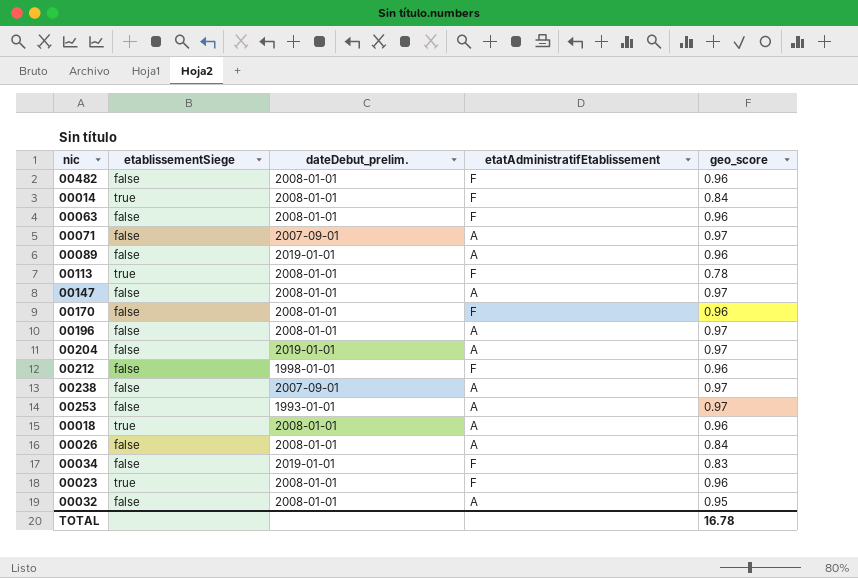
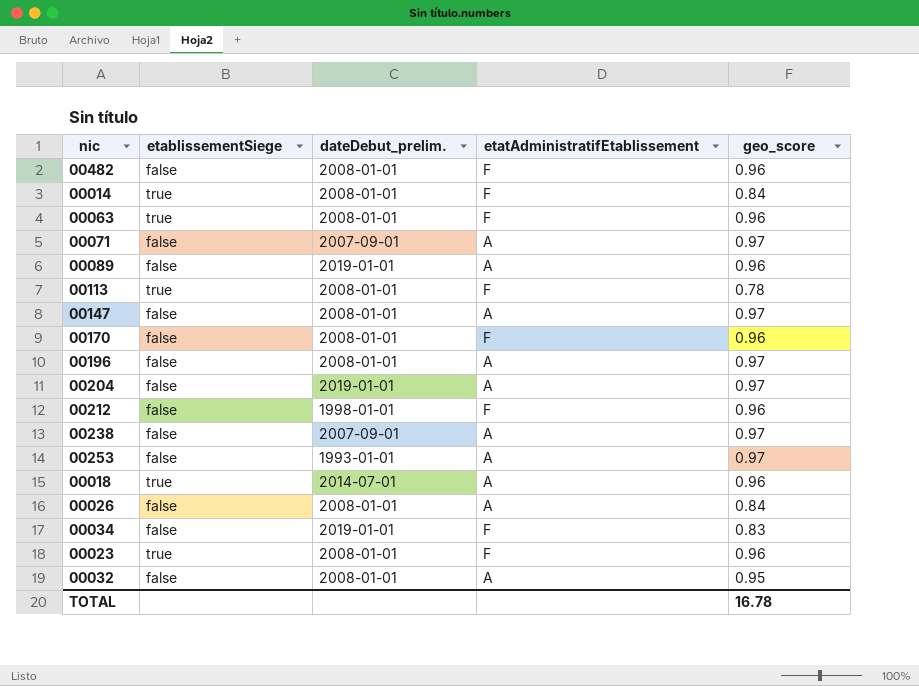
00063 | etablissementSiege: false -> true
00018 | dateDebut_prelim.: 2008-01-01 -> 2014-07-01

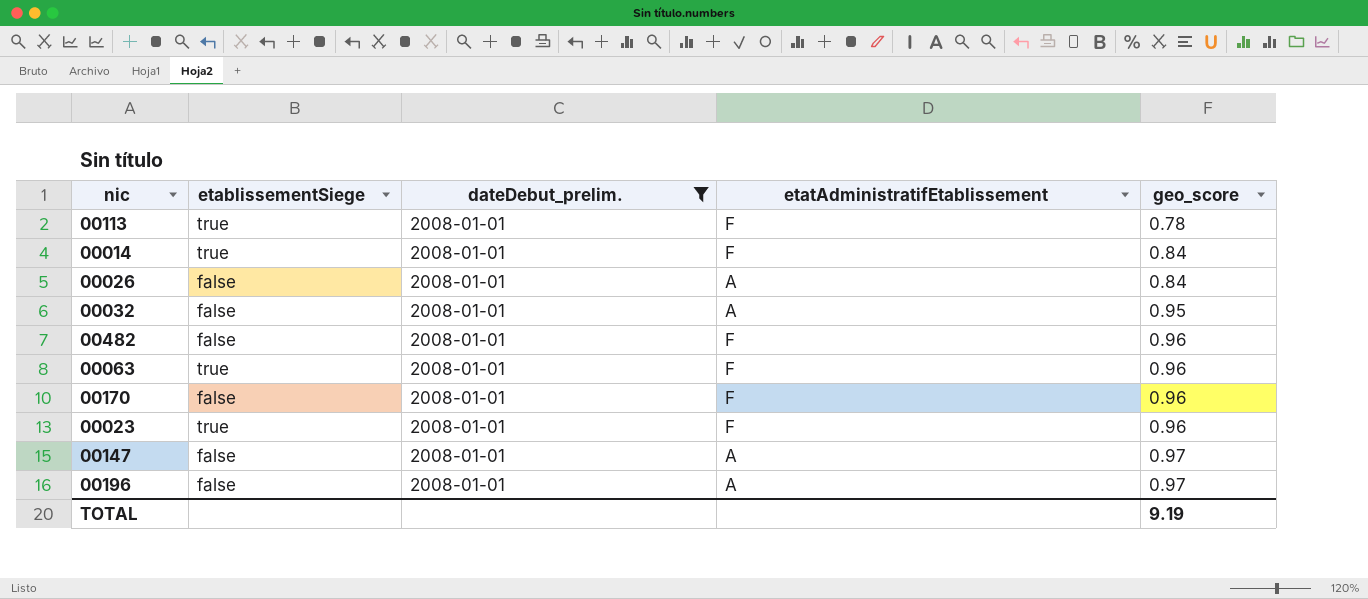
filter: none -> dateDebut_prelim. = 2008-01-01
row order: none -> geo_score ascending
TOTAL | geo_score: 16.78 -> 9.19

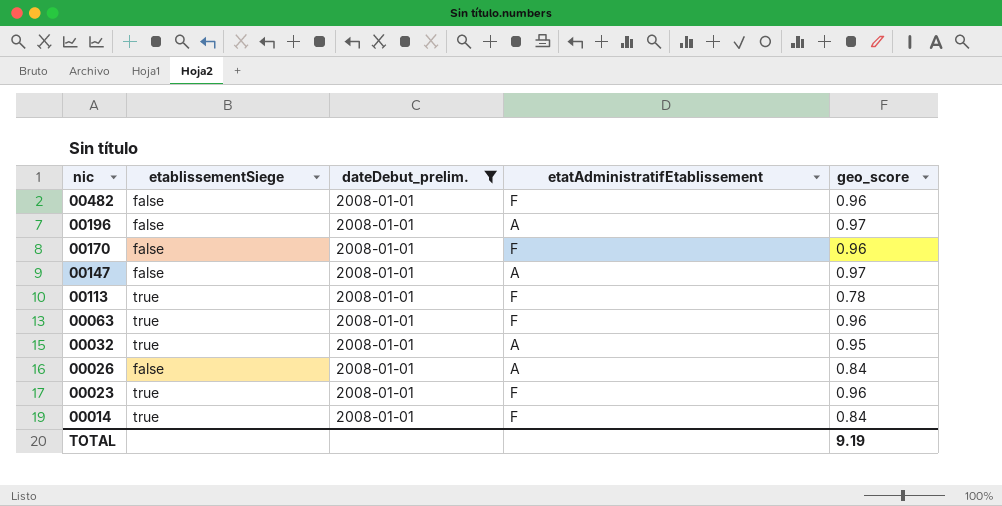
row order: geo_score ascending -> nic descending
00032 | etablissementSiege: false -> true

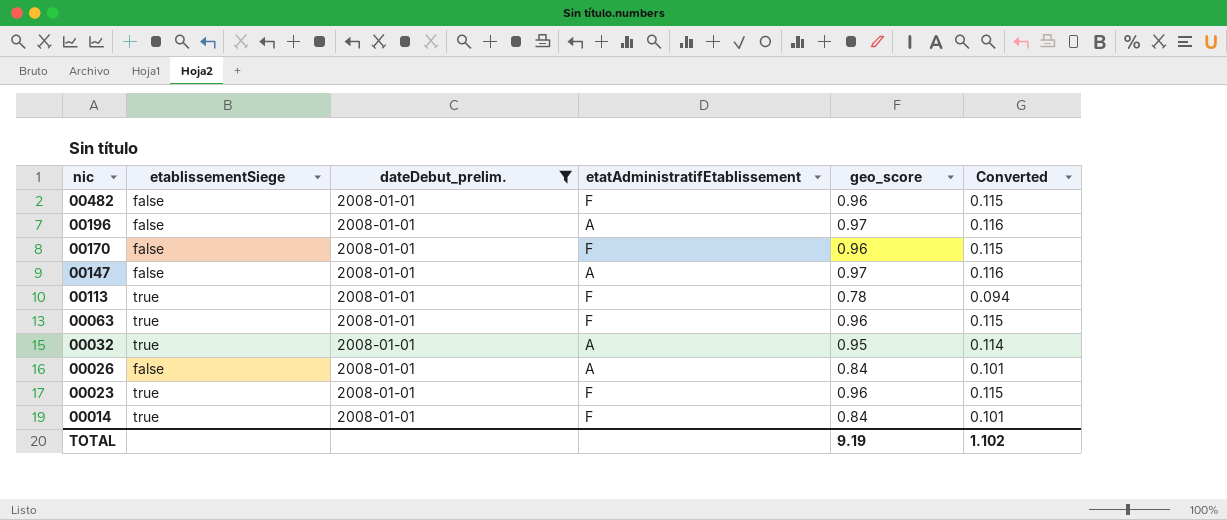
column Converted | formula: none -> [geo_score] * 0.12

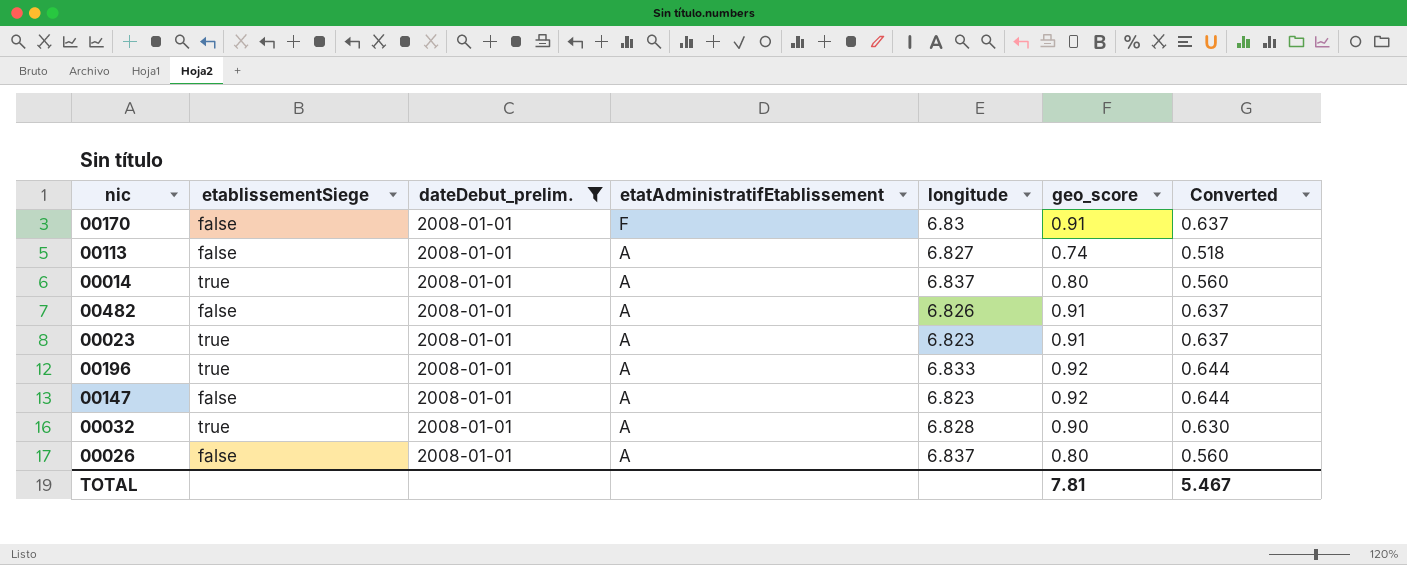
row order: nic descending -> etatAdministratifEtablissement descending
column longitude | position: none -> 5
column Converted | formula: [geo_score] * 0.12 -> [geo_score] * 0.7
row 00063: true | 2008-01-01 | F | 0.96 | 0.115 -> none
00170 | geo_score: 0.96 -> 0.91
00113 | etablissementSiege: true -> false
00113 | etatAdministratifEtablissement: F -> A
00113 | geo_score: 0.78 -> 0.74
00014 | etatAdministratifEtablissement: F -> A
00014 | geo_score: 0.84 -> 0.80
00482 | etatAdministratifEtablissement: F -> A
00482 | geo_score: 0.96 -> 0.91
00023 | etatAdministratifEtablissement: F -> A
00023 | geo_score: 0.96 -> 0.91
00196 | etablissementSiege: false -> true
00196 | geo_score: 0.97 -> 0.92
00147 | geo_score: 0.97 -> 0.92
00032 | geo_score: 0.95 -> 0.90
00026 | geo_score: 0.84 -> 0.80
TOTAL | geo_score: 9.19 -> 7.81
TOTAL | Converted: 1.102 -> 5.467

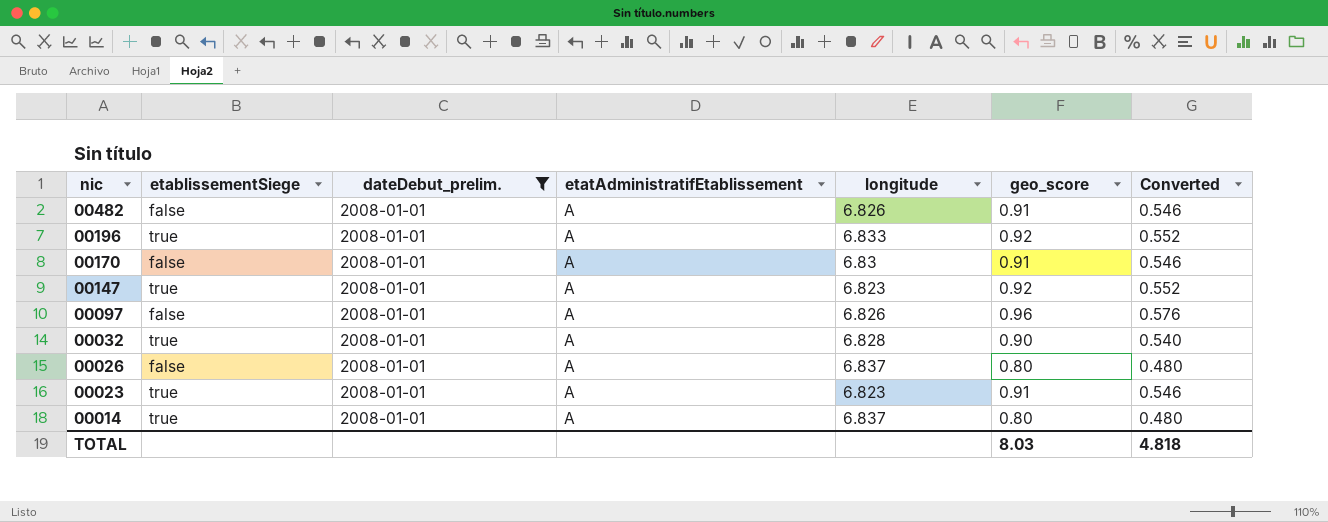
row order: etatAdministratifEtablissement descending -> nic descending
column Converted | formula: [geo_score] * 0.7 -> [geo_score] * 0.6
row 00113: false | 2008-01-01 | A | 6.827 | 0.74 | 0.518 -> none
00170 | etatAdministratifEtablissement: F -> A
00147 | etablissementSiege: false -> true
row 00097: none -> false | 2008-01-01 | A | 6.826 | 0.96 | 0.576
TOTAL | geo_score: 7.81 -> 8.03
TOTAL | Converted: 5.467 -> 4.818

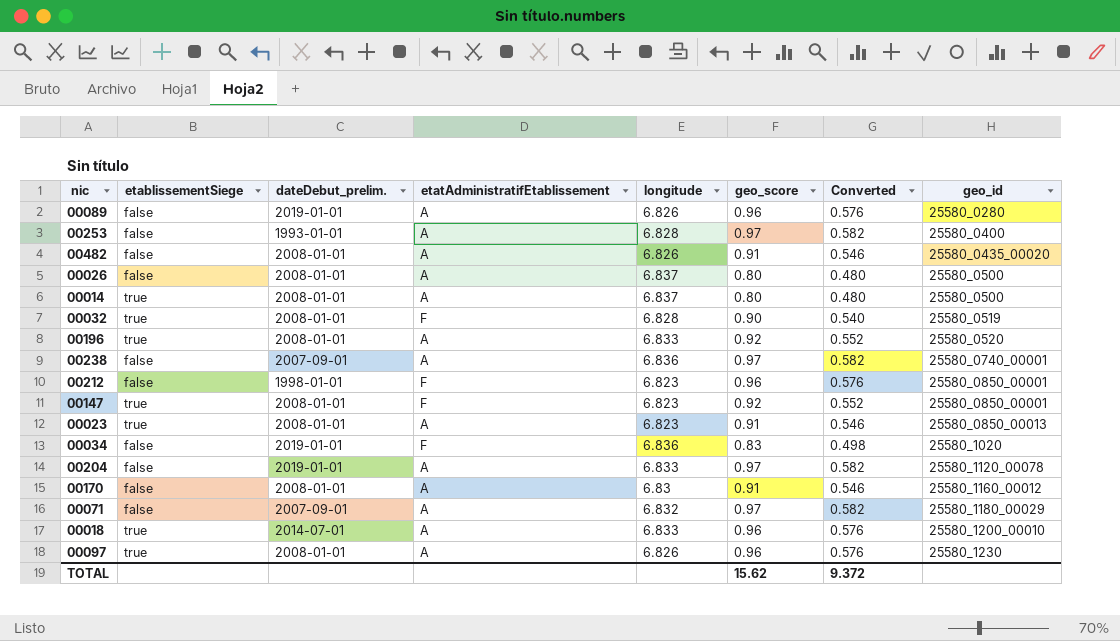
filter: dateDebut_prelim. = 2008-01-01 -> none
row order: nic descending -> geo_id ascending
column geo_id | position: none -> 8
00032 | etatAdministratifEtablissement: A -> F
00147 | etatAdministratifEtablissement: A -> F
00097 | etablissementSiege: false -> true
TOTAL | geo_score: 8.03 -> 15.62
TOTAL | Converted: 4.818 -> 9.372

